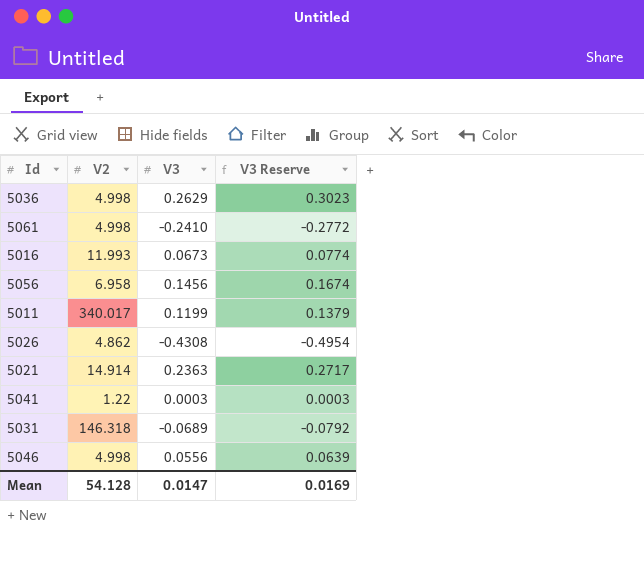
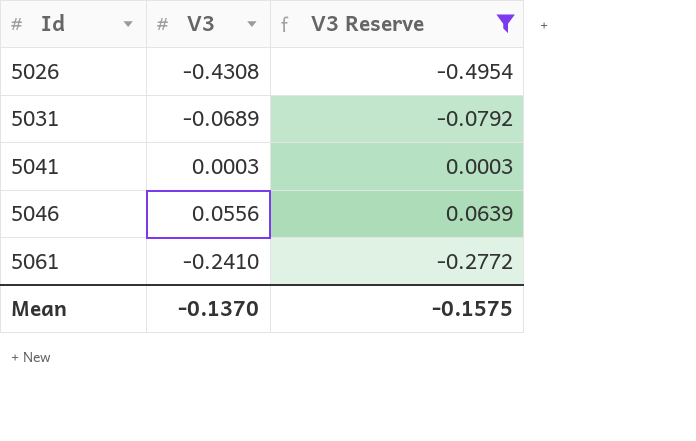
filter: none -> V3 Reserve <= 0.0639
row order: none -> Id ascending
column V2 | position: 2 -> none
Mean | V3: 0.0147 -> -0.1370
Mean | V3 Reserve: 0.0169 -> -0.1575

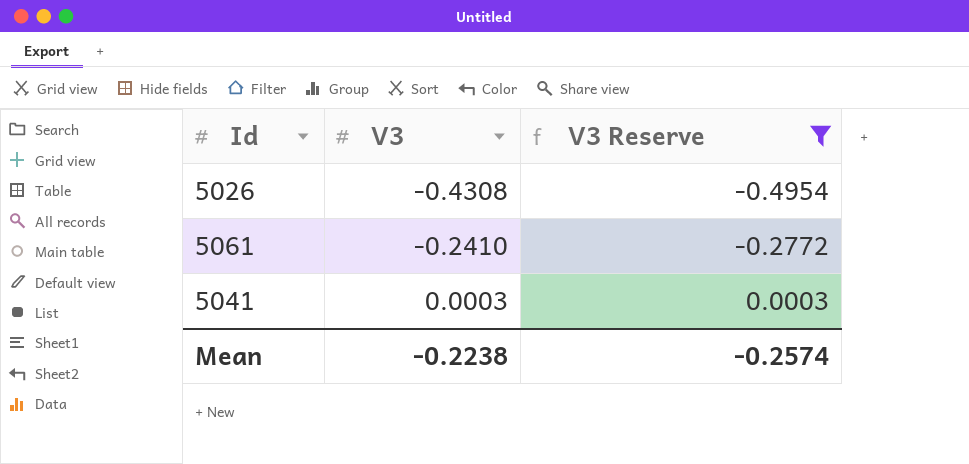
row order: Id ascending -> V3 ascending
row 5031: -0.0689 | -0.0792 -> none
row 5046: 0.0556 | 0.0639 -> none
Mean | V3: -0.1370 -> -0.2238
Mean | V3 Reserve: -0.1575 -> -0.2574

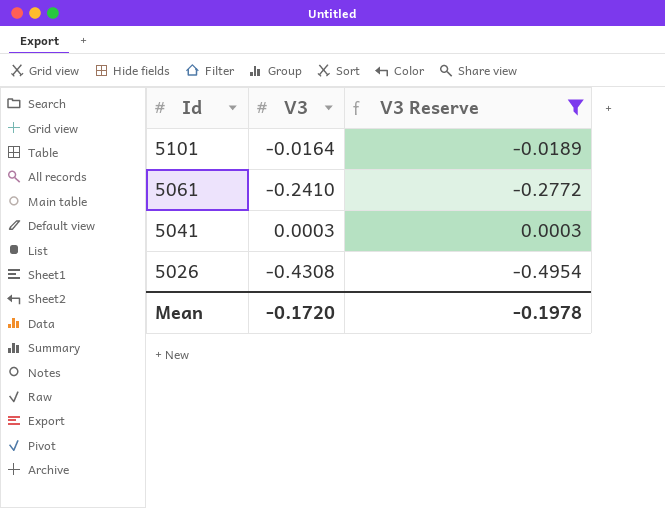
row order: V3 ascending -> Id descending
row 5101: none -> -0.0164 | -0.0189
Mean | V3: -0.2238 -> -0.1720
Mean | V3 Reserve: -0.2574 -> -0.1978

